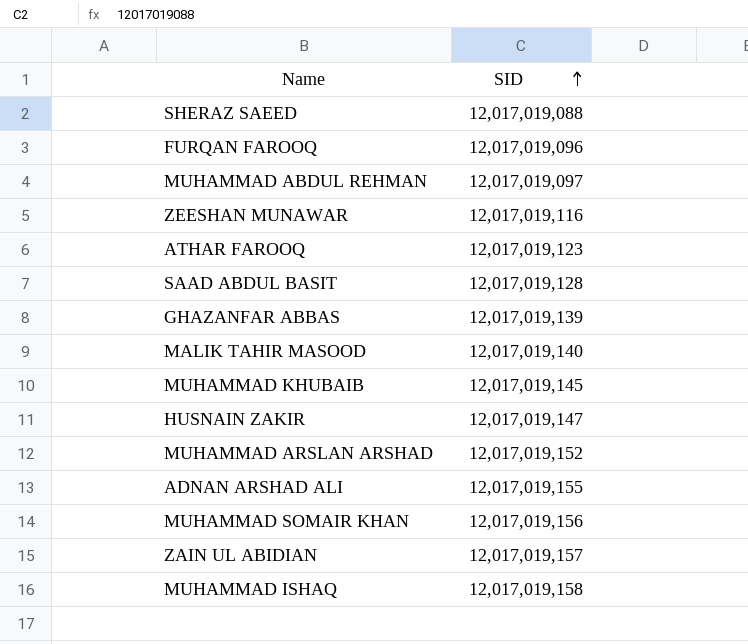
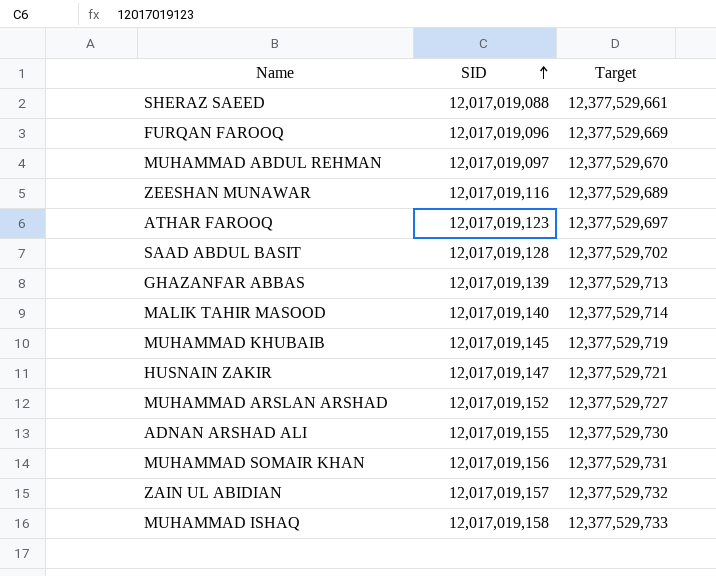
column Target | formula: none -> [SID] * 1.03

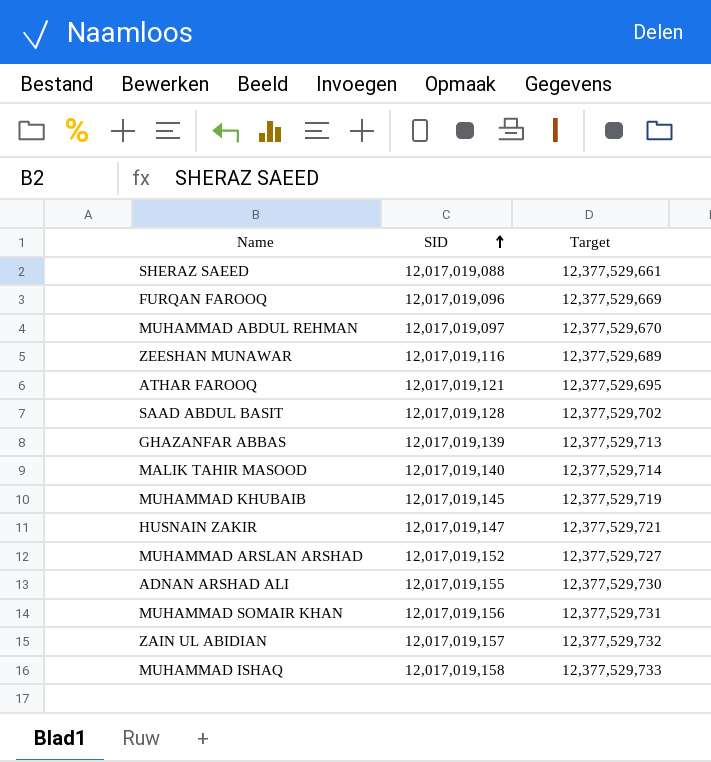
ATHAR FAROOQ | SID: 12,017,019,123 -> 12,017,019,121
ATHAR FAROOQ | Target: 12,377,529,697 -> 12,377,529,695

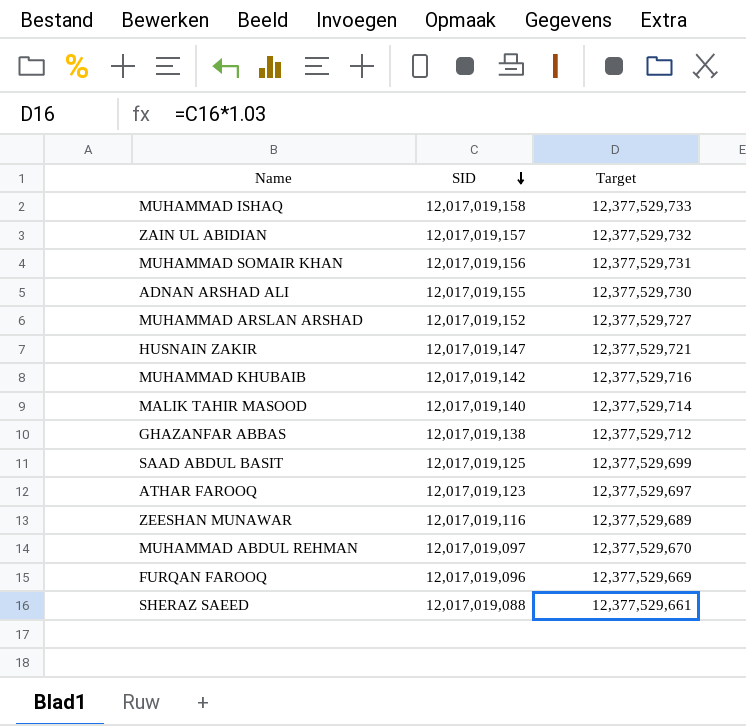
row order: SID ascending -> SID descending
MUHAMMAD KHUBAIB | SID: 12,017,019,145 -> 12,017,019,142
MUHAMMAD KHUBAIB | Target: 12,377,529,719 -> 12,377,529,716
GHAZANFAR ABBAS | SID: 12,017,019,139 -> 12,017,019,138
GHAZANFAR ABBAS | Target: 12,377,529,713 -> 12,377,529,712
SAAD ABDUL BASIT | SID: 12,017,019,128 -> 12,017,019,125
SAAD ABDUL BASIT | Target: 12,377,529,702 -> 12,377,529,699
ATHAR FAROOQ | SID: 12,017,019,121 -> 12,017,019,123
ATHAR FAROOQ | Target: 12,377,529,695 -> 12,377,529,697

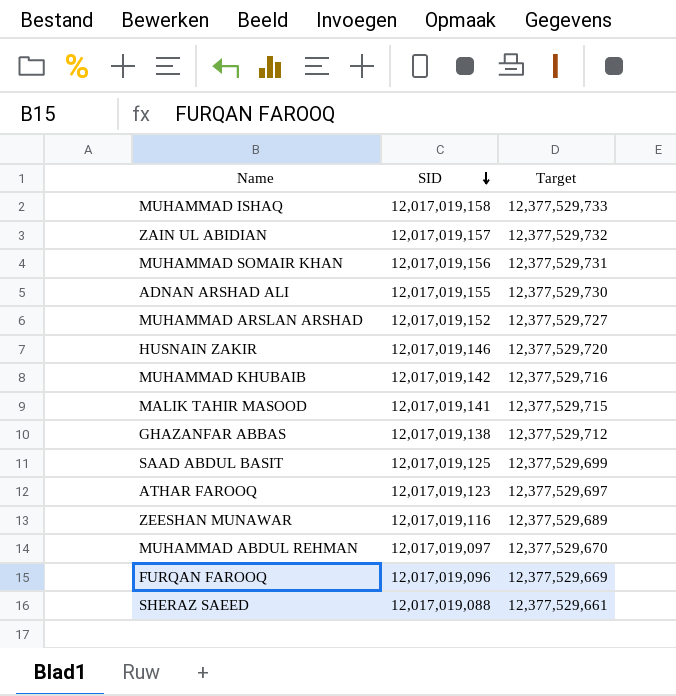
HUSNAIN ZAKIR | SID: 12,017,019,147 -> 12,017,019,146
HUSNAIN ZAKIR | Target: 12,377,529,721 -> 12,377,529,720
MALIK TAHIR MASOOD | SID: 12,017,019,140 -> 12,017,019,141
MALIK TAHIR MASOOD | Target: 12,377,529,714 -> 12,377,529,715

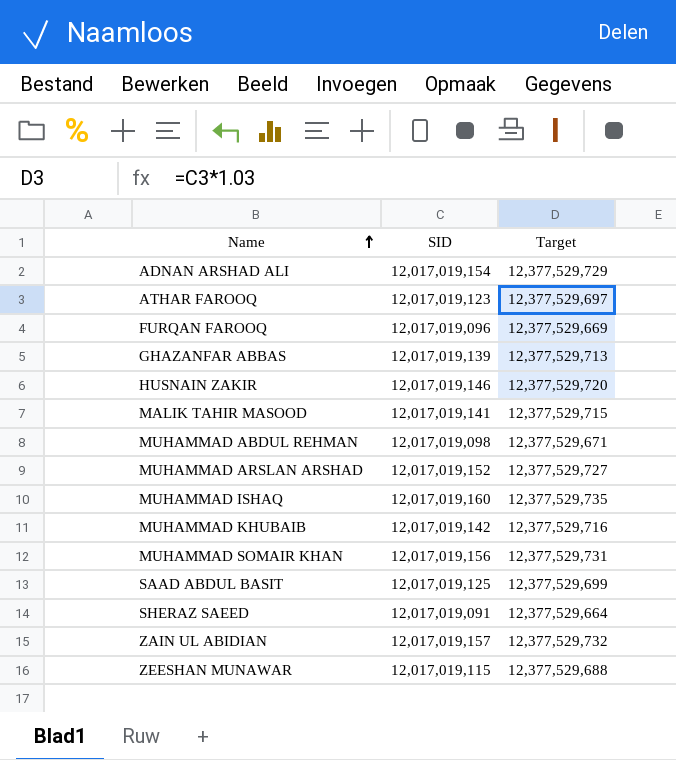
row order: SID descending -> Name ascending
ADNAN ARSHAD ALI | SID: 12,017,019,155 -> 12,017,019,154
ADNAN ARSHAD ALI | Target: 12,377,529,730 -> 12,377,529,729
GHAZANFAR ABBAS | SID: 12,017,019,138 -> 12,017,019,139
GHAZANFAR ABBAS | Target: 12,377,529,712 -> 12,377,529,713
MUHAMMAD ABDUL REHMAN | SID: 12,017,019,097 -> 12,017,019,098
MUHAMMAD ABDUL REHMAN | Target: 12,377,529,670 -> 12,377,529,671
MUHAMMAD ISHAQ | SID: 12,017,019,158 -> 12,017,019,160
MUHAMMAD ISHAQ | Target: 12,377,529,733 -> 12,377,529,735
SHERAZ SAEED | SID: 12,017,019,088 -> 12,017,019,091
SHERAZ SAEED | Target: 12,377,529,661 -> 12,377,529,664
ZEESHAN MUNAWAR | SID: 12,017,019,116 -> 12,017,019,115
ZEESHAN MUNAWAR | Target: 12,377,529,689 -> 12,377,529,688

